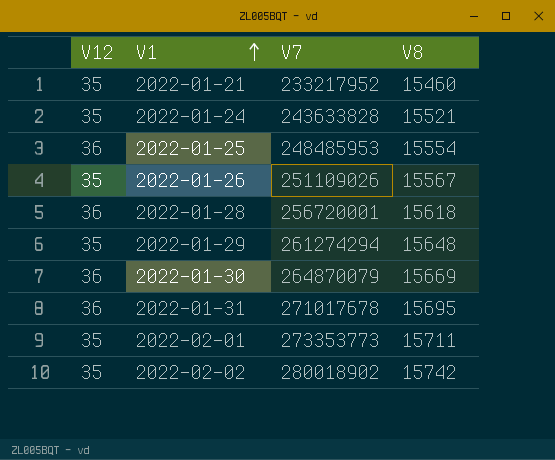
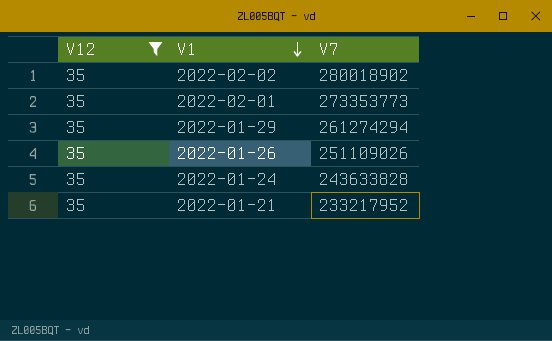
filter: none -> V12 = 35
row order: V1 ascending -> V1 descending
column V8 | position: 4 -> none

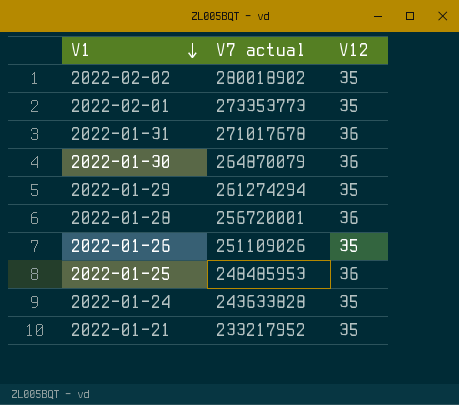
filter: V12 = 35 -> none
column name: V7 -> V7 actual
column V12 | position: 1 -> 3

